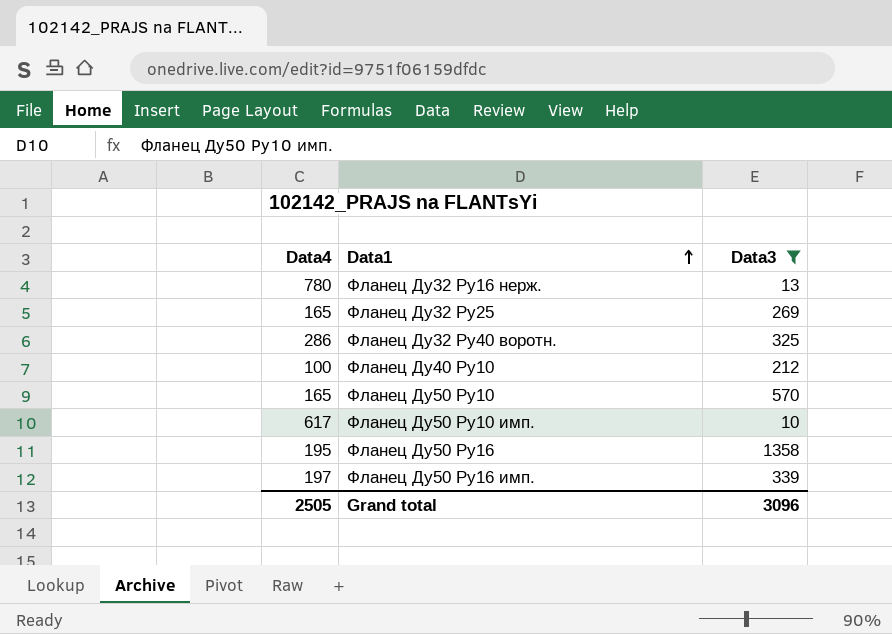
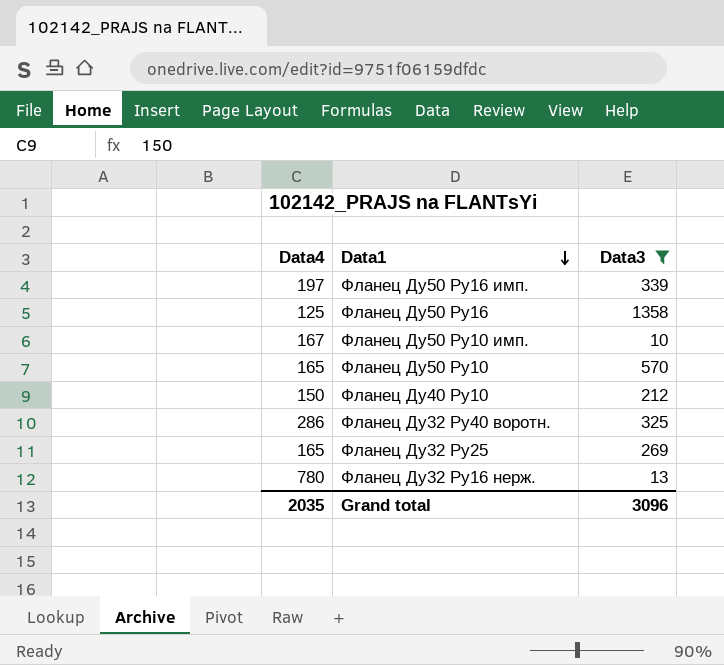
row order: Data1 ascending -> Data1 descending
Фланец Ду50 Ру16 | Data4: 195 -> 125
Фланец Ду50 Ру10 имп. | Data4: 617 -> 167
Фланец Ду40 Ру10 | Data4: 100 -> 150
Grand total | Data4: 2505 -> 2035

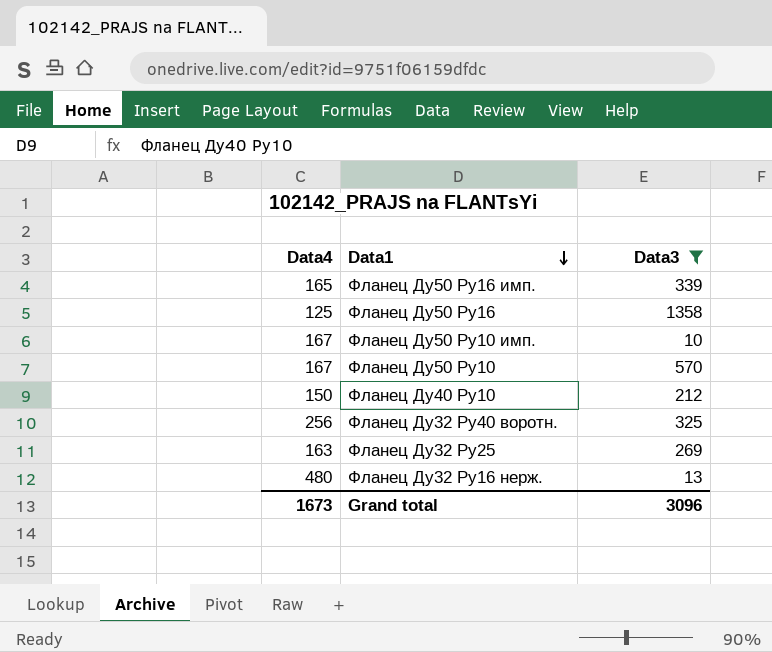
Фланец Ду50 Ру16 имп. | Data4: 197 -> 165
Фланец Ду50 Ру10 | Data4: 165 -> 167
Фланец Ду32 Ру40 воротн. | Data4: 286 -> 256
Фланец Ду32 Ру25 | Data4: 165 -> 163
Фланец Ду32 Ру16 нерж. | Data4: 780 -> 480
Grand total | Data4: 2035 -> 1673

